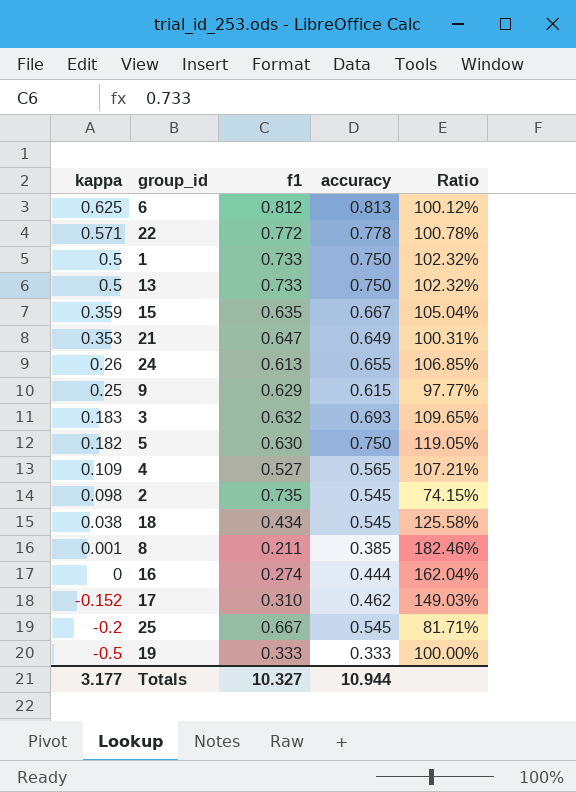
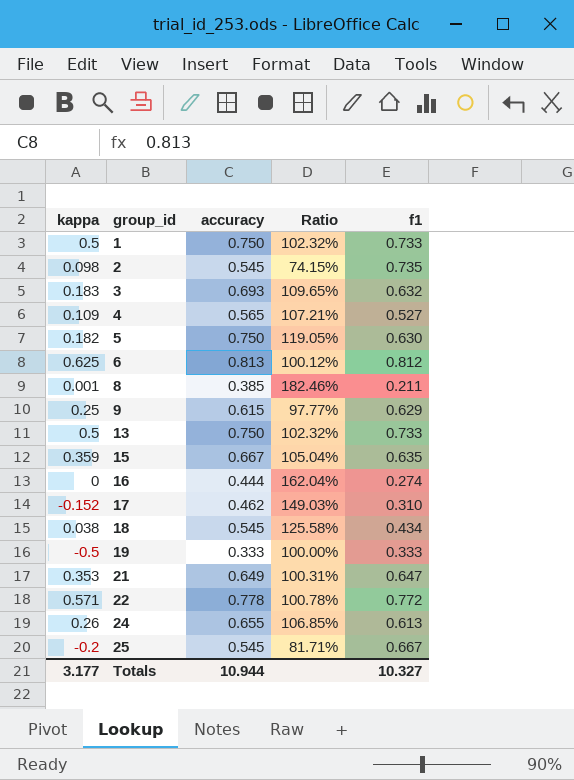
row order: kappa descending -> group_id ascending
column f1 | position: 3 -> 5

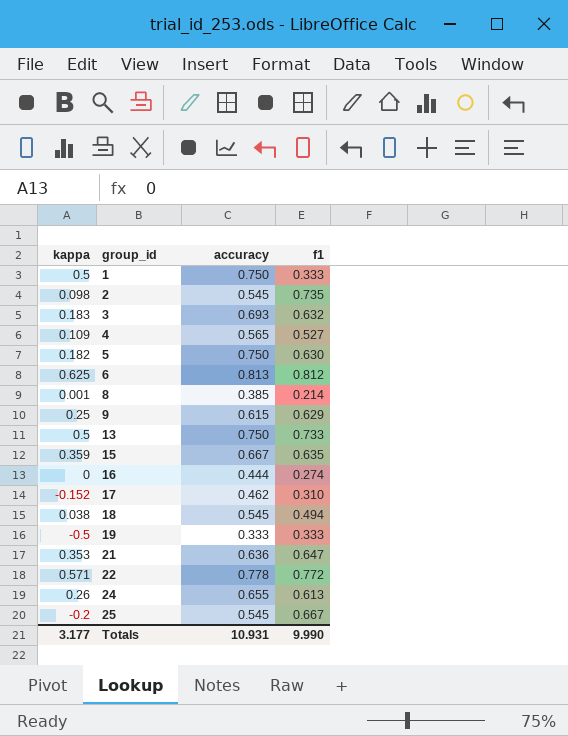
column Ratio | formula: [accuracy] / [f1] -> none
1 | f1: 0.733 -> 0.333
8 | f1: 0.211 -> 0.214
18 | f1: 0.434 -> 0.494
21 | accuracy: 0.649 -> 0.636
Totals | accuracy: 10.944 -> 10.931
Totals | f1: 10.327 -> 9.990

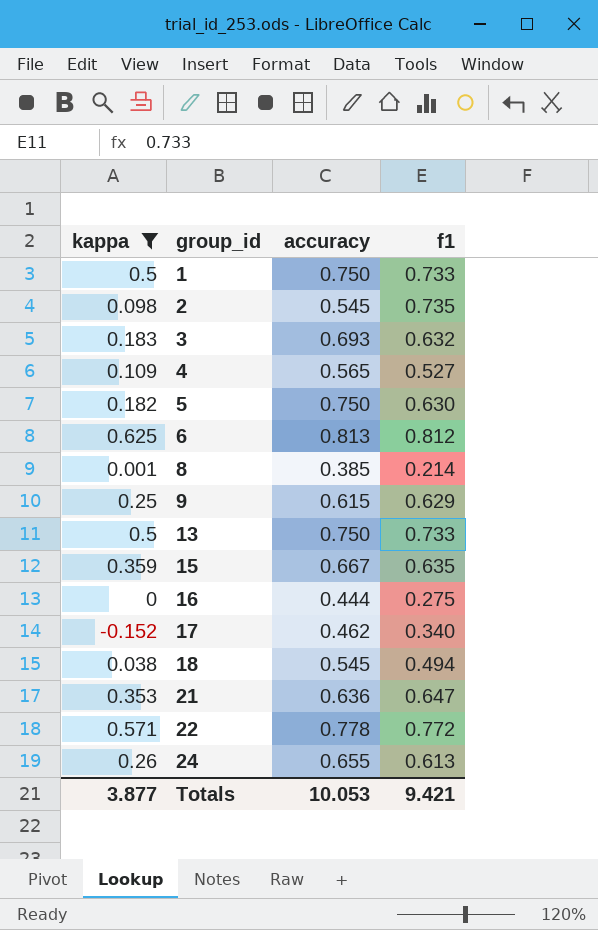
filter: none -> kappa >= -0.152
1 | f1: 0.333 -> 0.733
16 | f1: 0.274 -> 0.275
17 | f1: 0.310 -> 0.340
Totals | kappa: 3.177 -> 3.877
Totals | accuracy: 10.931 -> 10.053
Totals | f1: 9.990 -> 9.421

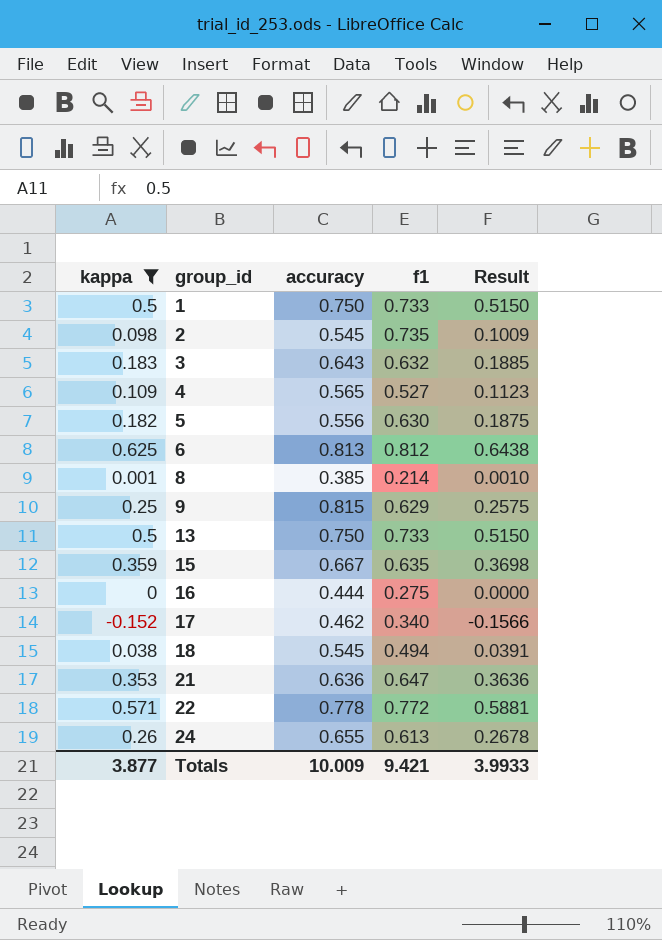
column Result | formula: none -> [kappa] * 1.03
3 | accuracy: 0.693 -> 0.643
5 | accuracy: 0.750 -> 0.556
9 | accuracy: 0.615 -> 0.815
Totals | accuracy: 10.053 -> 10.009

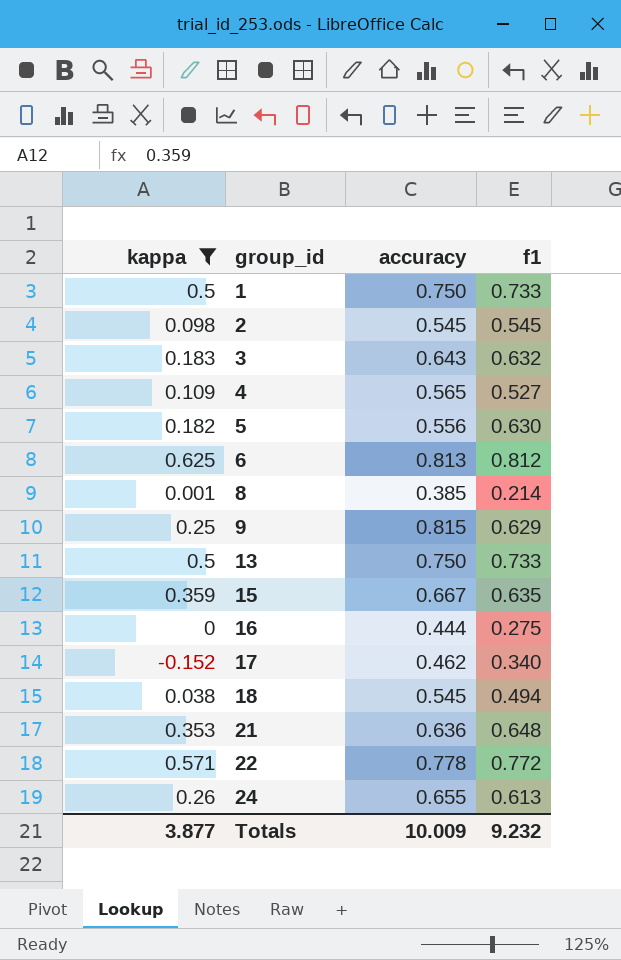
column Result | formula: [kappa] * 1.03 -> none
2 | f1: 0.735 -> 0.545
21 | f1: 0.647 -> 0.648
Totals | f1: 9.421 -> 9.232

